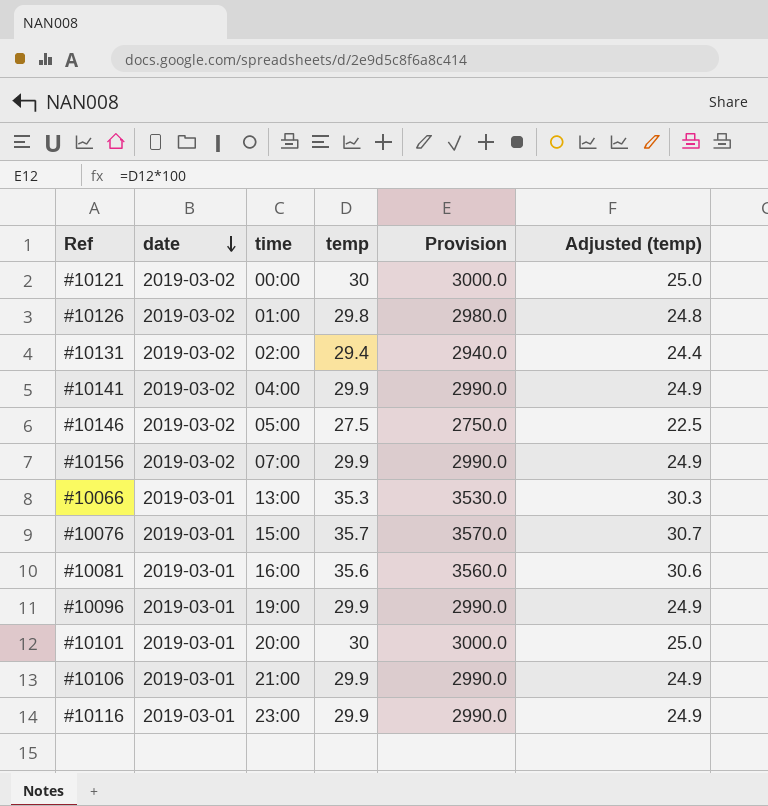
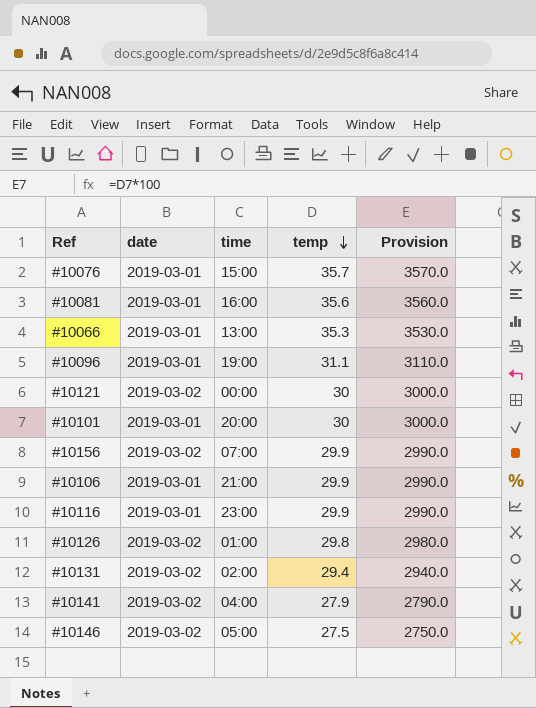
row order: date descending -> temp descending
column Adjusted (temp) | formula: [temp] - 5 -> none
#10096 | temp: 29.9 -> 31.1
#10096 | Provision: 2990.0 -> 3110.0
#10141 | temp: 29.9 -> 27.9
#10141 | Provision: 2990.0 -> 2790.0

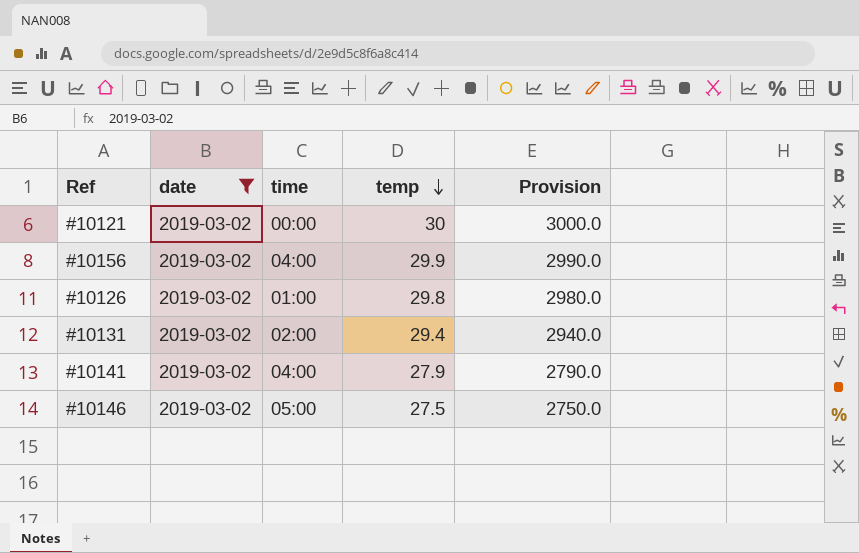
filter: none -> date = 2019-03-02
#10156 | time: 07:00 -> 04:00

